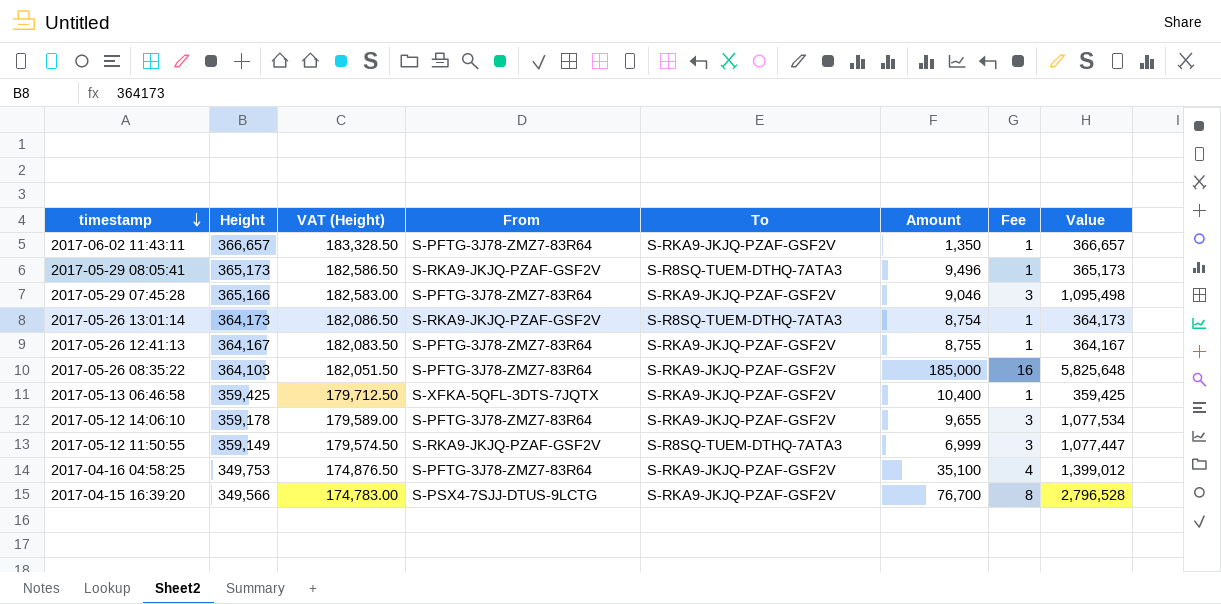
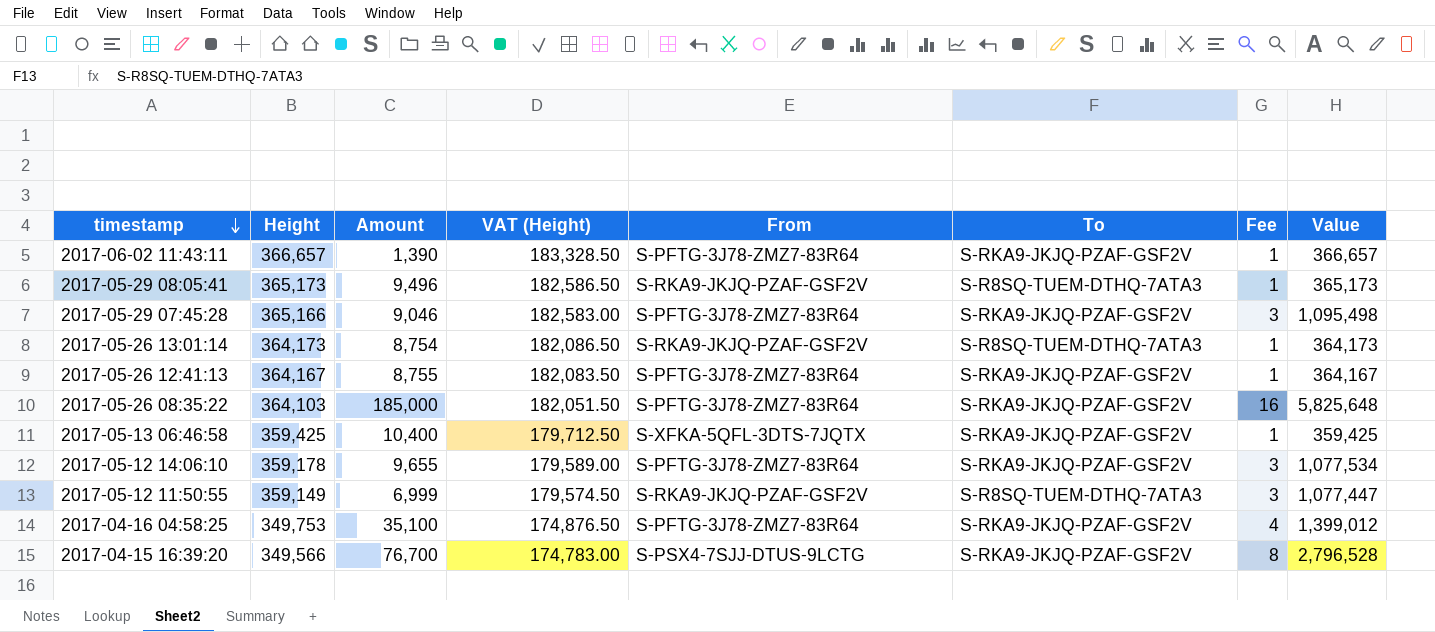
column Amount | position: 6 -> 3
2017-06-02 11:43:11 | Amount: 1,350 -> 1,390

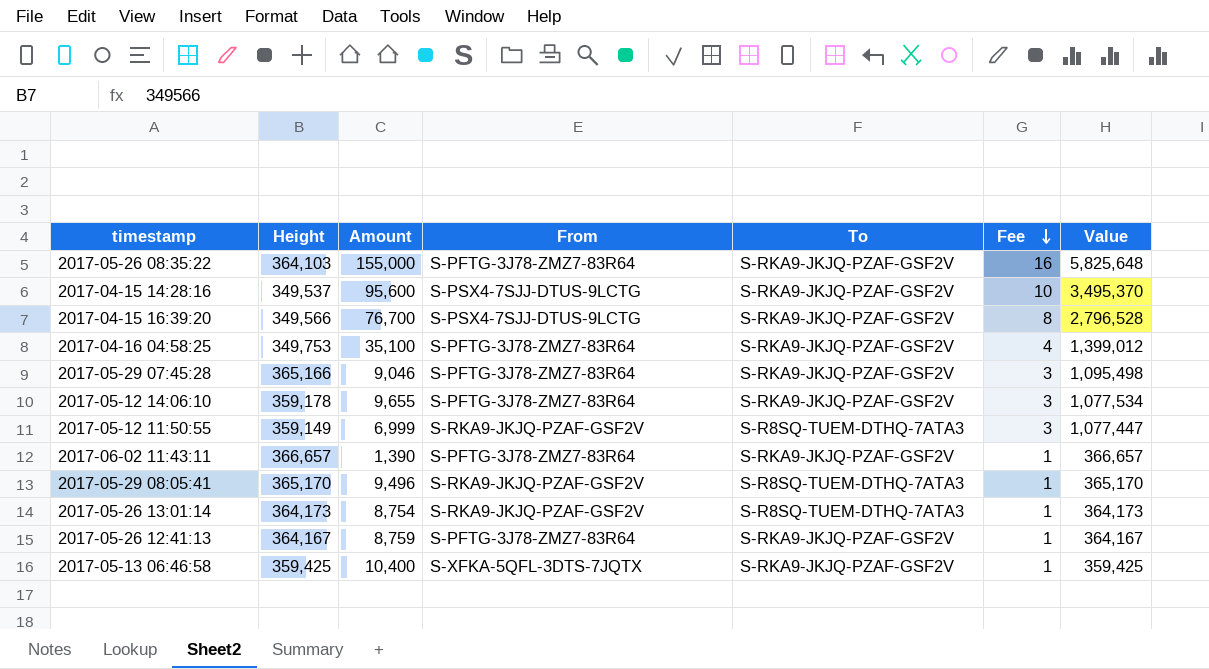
row order: timestamp descending -> Fee descending
column VAT (Height) | formula: [Height] * 0.5 -> none
2017-05-26 08:35:22 | Amount: 185,000 -> 155,000
row 2017-04-15 14:28:16: none -> 349,537 | 95,600 | S-PSX4-7SJJ-DTUS-9LCTG | S-RKA9-JKJQ-PZAF-GSF2V | 10 | 3,495,370
2017-05-29 08:05:41 | Height: 365,173 -> 365,170
2017-05-29 08:05:41 | Value: 365,173 -> 365,170
2017-05-26 12:41:13 | Amount: 8,755 -> 8,759

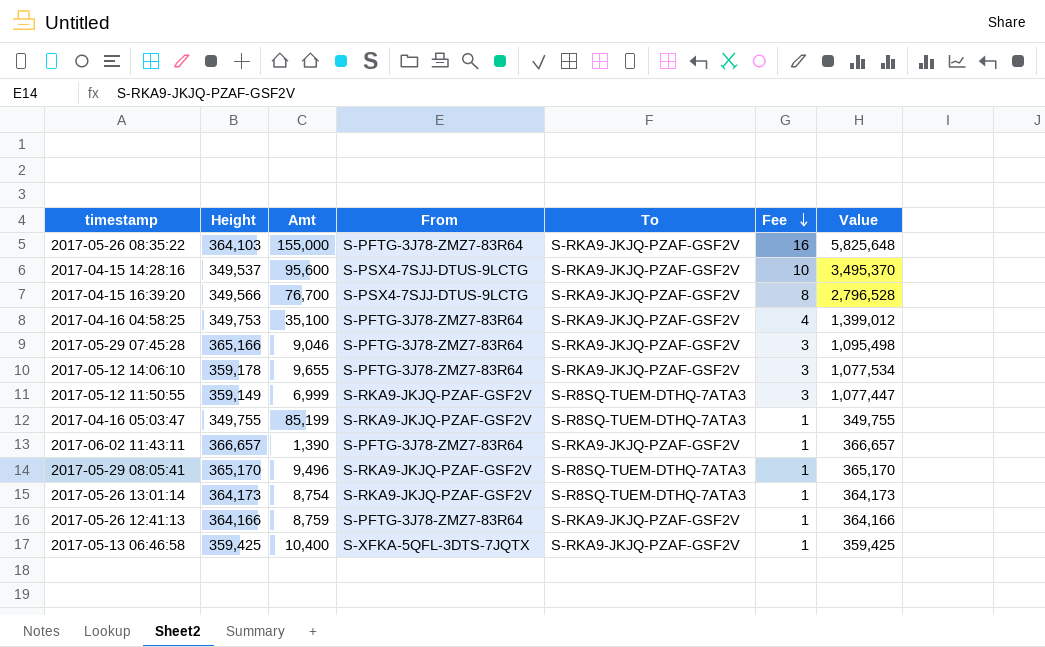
column name: Amount -> Amt
row 2017-04-16 05:03:47: none -> 349,755 | 85,199 | S-RKA9-JKJQ-PZAF-GSF2V | S-R8SQ-TUEM-DTHQ-7ATA3 | 1 | 349,755
2017-05-26 12:41:13 | Height: 364,167 -> 364,166
2017-05-26 12:41:13 | Value: 364,167 -> 364,166

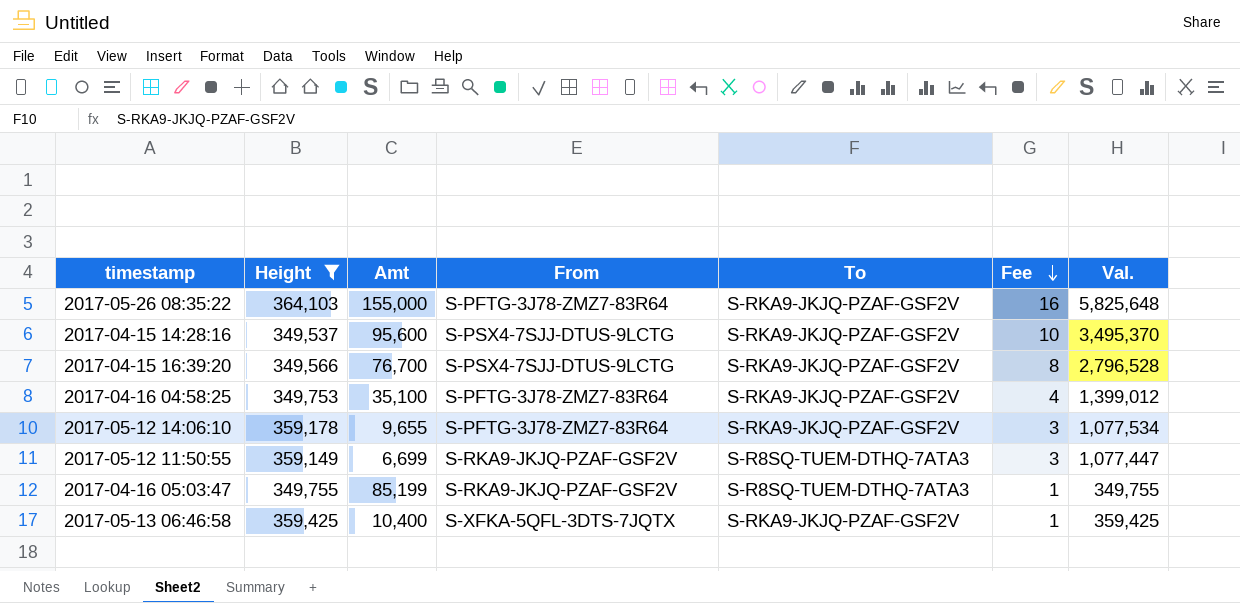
filter: none -> Height <= 364,103
column name: Value -> Val.
2017-05-12 11:50:55 | Amt: 6,999 -> 6,699

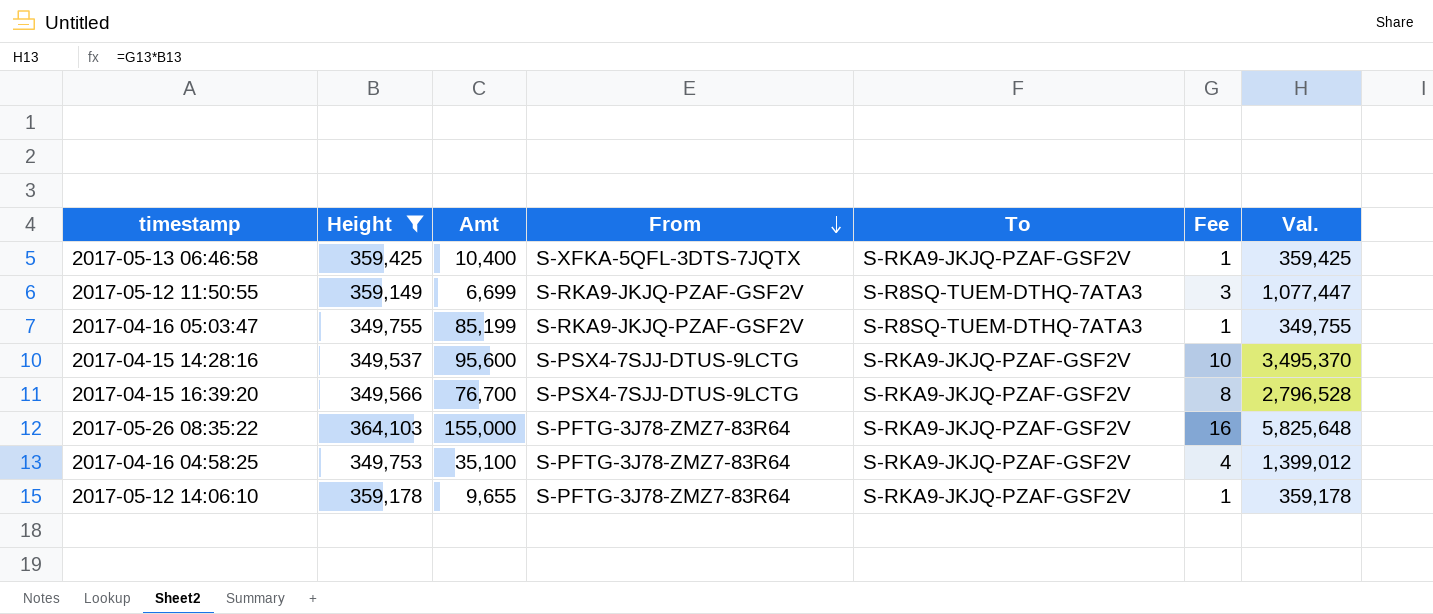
row order: Fee descending -> From descending
2017-05-12 14:06:10 | Fee: 3 -> 1
2017-05-12 14:06:10 | Val.: 1,077,534 -> 359,178

